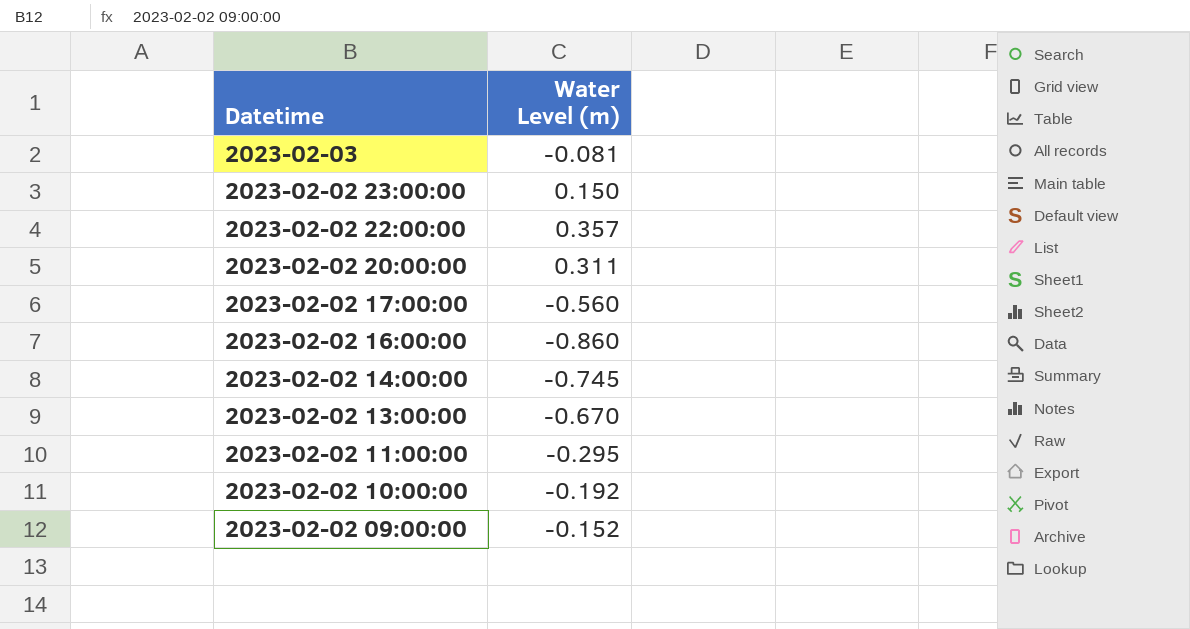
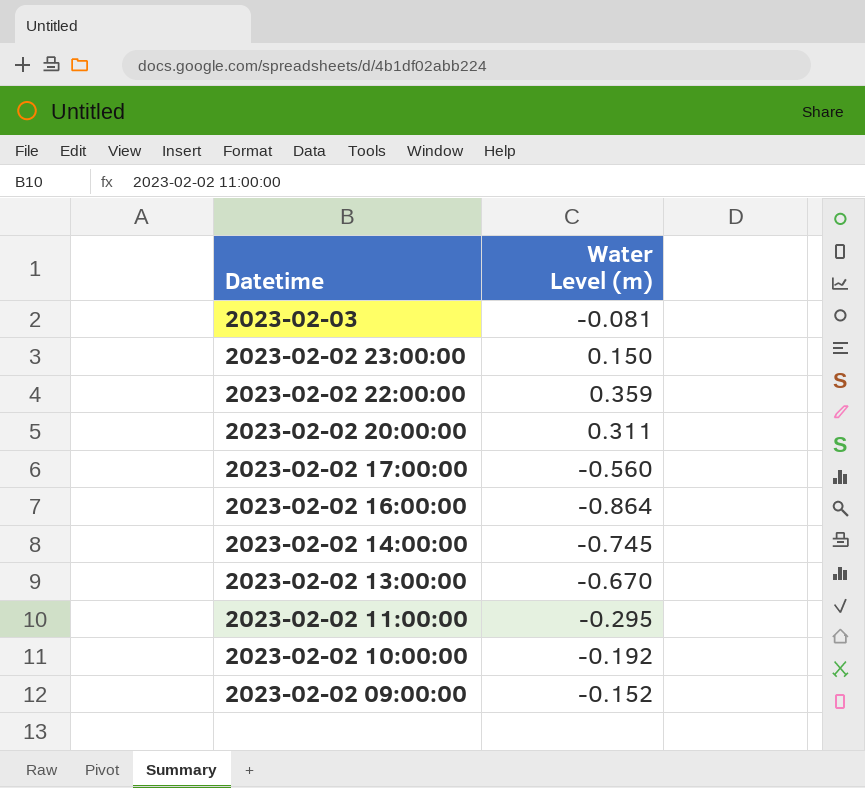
2023-02-02 22:00:00 | Water Level (m): 0.357 -> 0.359
2023-02-02 16:00:00 | Water Level (m): -0.860 -> -0.864

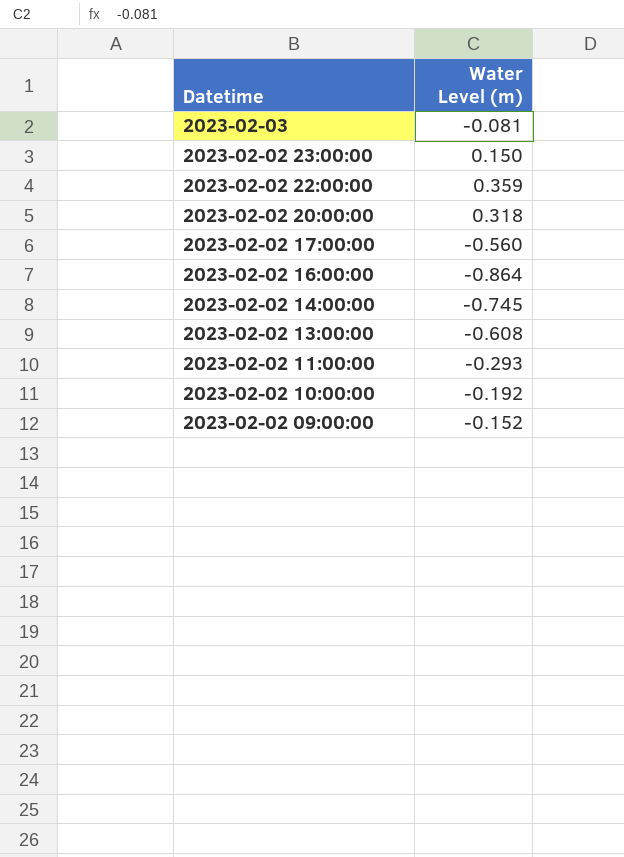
2023-02-02 20:00:00 | Water Level (m): 0.311 -> 0.318
2023-02-02 13:00:00 | Water Level (m): -0.670 -> -0.608
2023-02-02 11:00:00 | Water Level (m): -0.295 -> -0.293

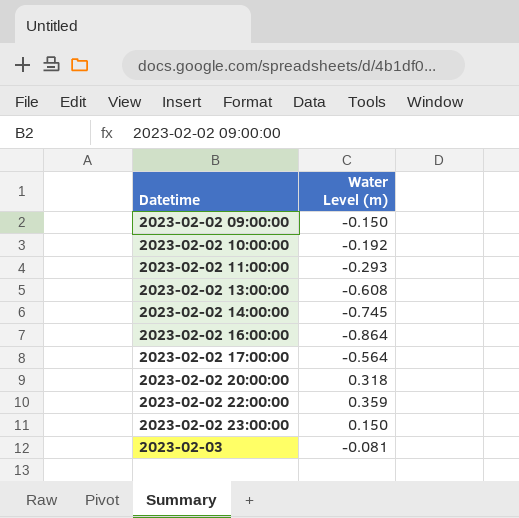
row order: Datetime descending -> Datetime ascending
2023-02-02 09:00:00 | Water Level (m): -0.152 -> -0.150
2023-02-02 17:00:00 | Water Level (m): -0.560 -> -0.564

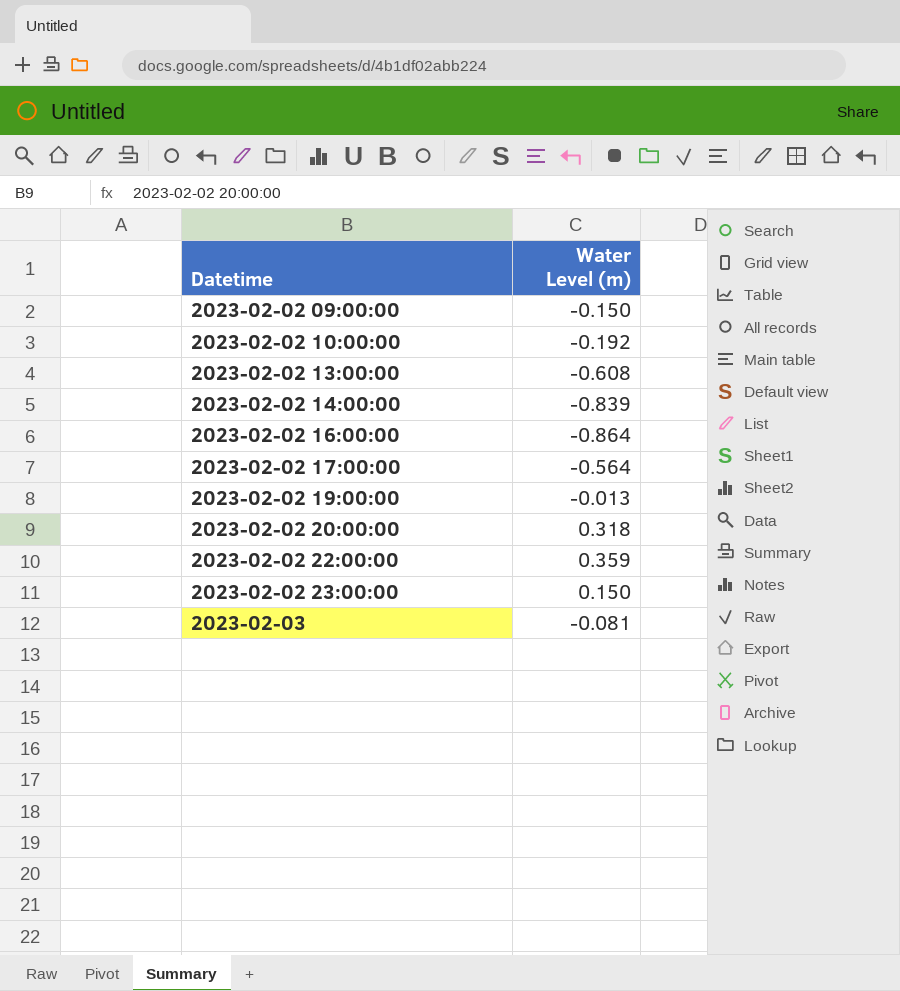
row 2023-02-02 11:00:00: -0.293 -> none
2023-02-02 14:00:00 | Water Level (m): -0.745 -> -0.839
row 2023-02-02 19:00:00: none -> -0.013

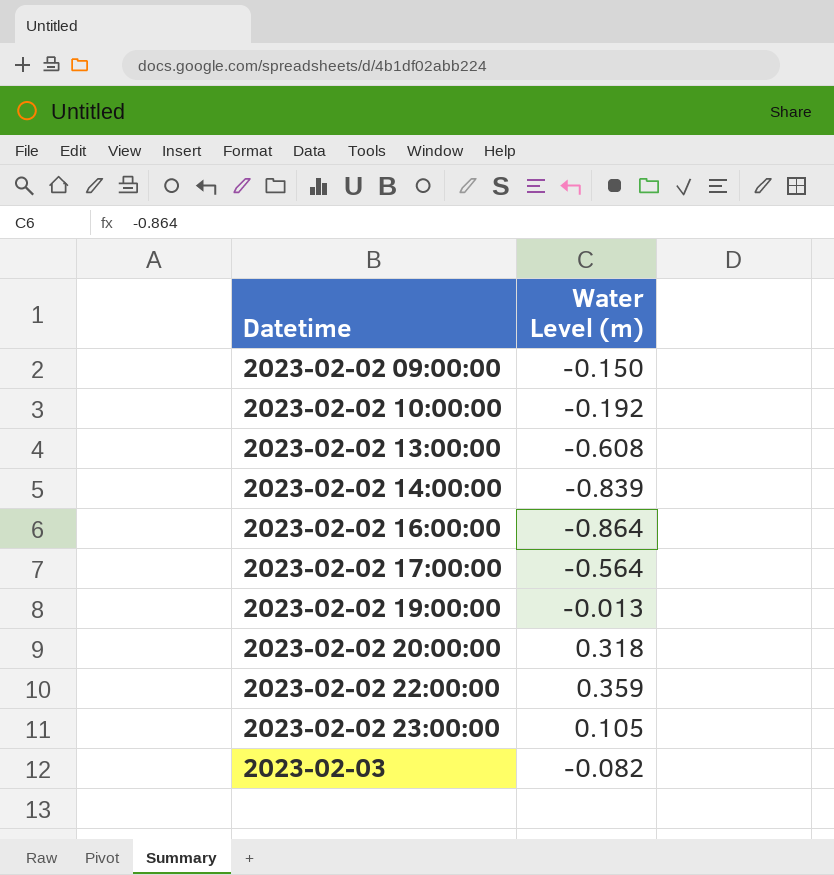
2023-02-02 23:00:00 | Water Level (m): 0.150 -> 0.105
2023-02-03 | Water Level (m): -0.081 -> -0.082

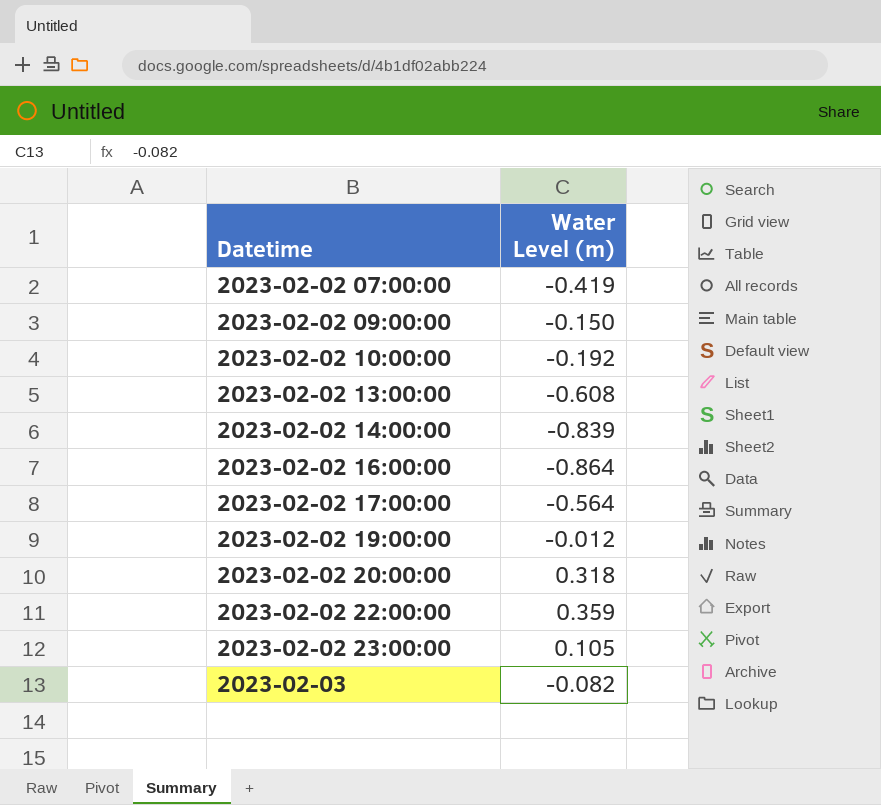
row 2023-02-02 07:00:00: none -> -0.419
2023-02-02 19:00:00 | Water Level (m): -0.013 -> -0.012

